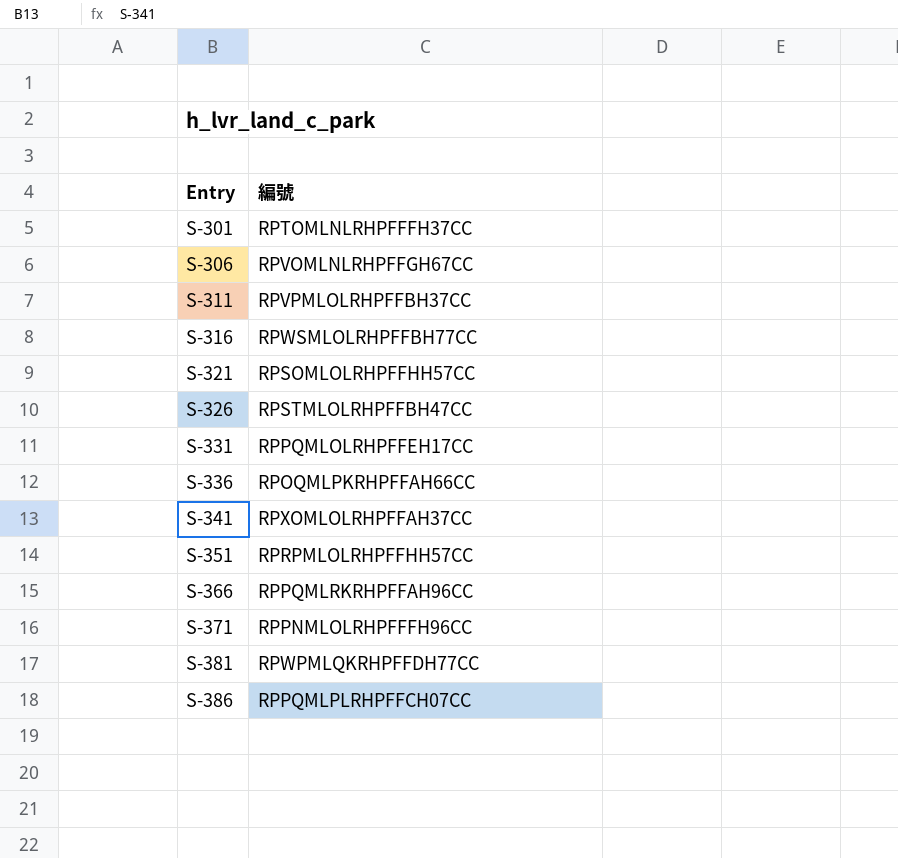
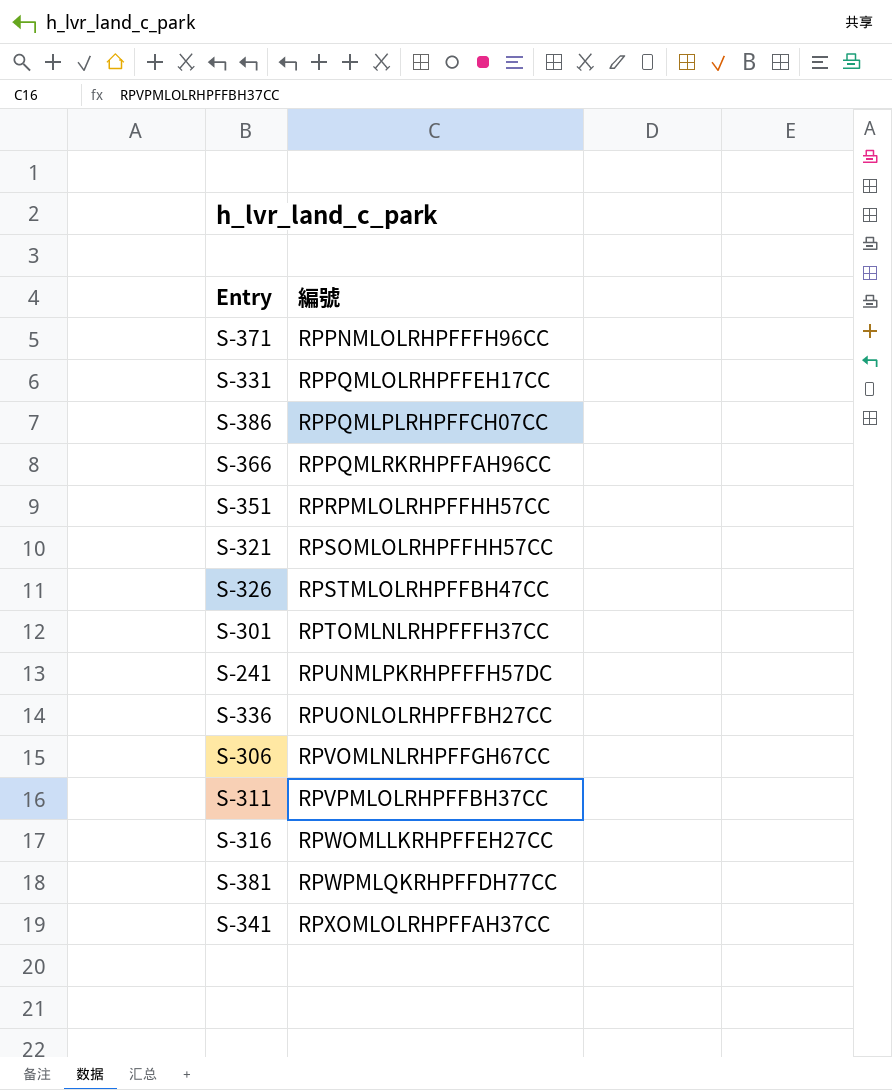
row order: Entry ascending -> 編號 ascending
row S-241: none -> RPUNMLPKRHPFFFH57DC
S-336 | 編號: RPOQMLPKRHPFFAH66CC -> RPUONLOLRHPFFBH27CC
S-316 | 編號: RPWSMLOLRHPFFBH77CC -> RPWOMLLKRHPFFEH27CC

